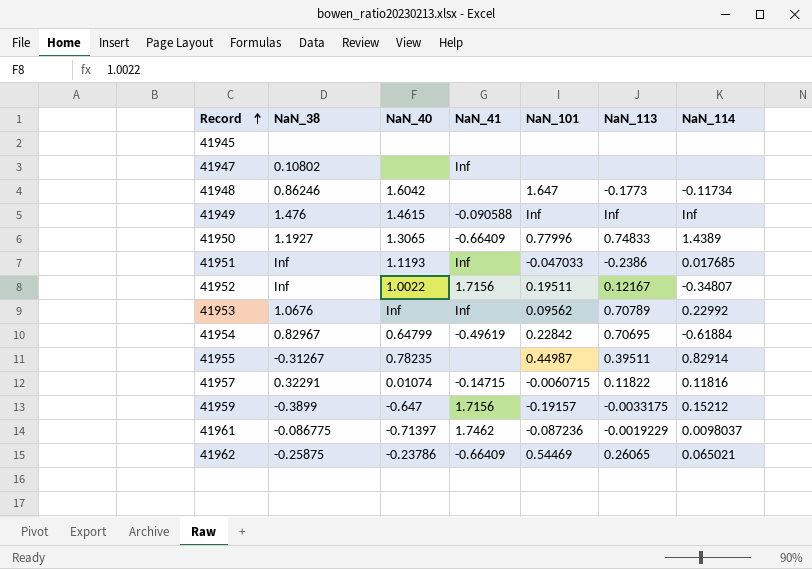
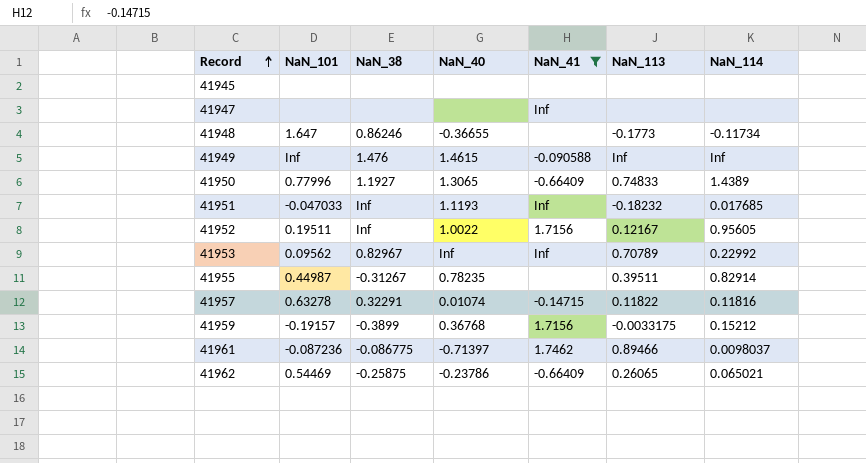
filter: none -> NaN_41 != -0.49619
column NaN_101 | position: 5 -> 2
41947 | NaN_38: 0.10802 -> none
41948 | NaN_40: 1.6042 -> -0.36655
41951 | NaN_113: -0.2386 -> -0.18232
41952 | NaN_114: -0.34807 -> 0.95605
41953 | NaN_38: 1.0676 -> 0.82967
41957 | NaN_101: -0.0060715 -> 0.63278
41959 | NaN_40: -0.647 -> 0.36768
41961 | NaN_113: -0.0019229 -> 0.89466

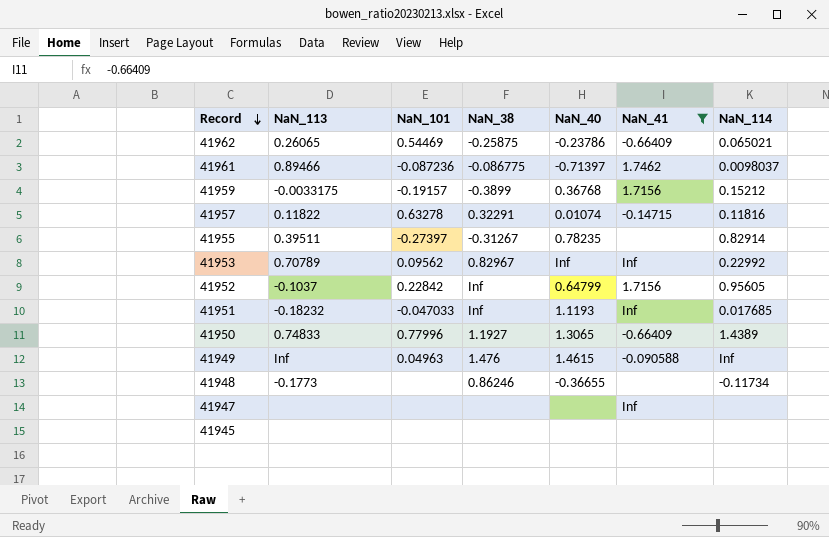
row order: Record ascending -> Record descending
column NaN_113 | position: 6 -> 2
41955 | NaN_101: 0.44987 -> -0.27397
41952 | NaN_113: 0.12167 -> -0.1037
41952 | NaN_101: 0.19511 -> 0.22842
41952 | NaN_40: 1.0022 -> 0.64799
41949 | NaN_101: Inf -> 0.04963
41948 | NaN_101: 1.647 -> none

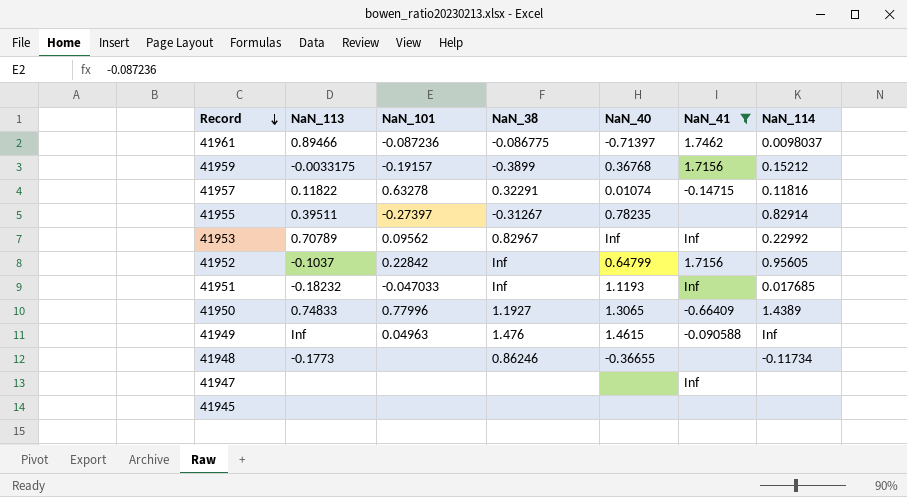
row 41962: 0.26065 | 0.54469 | -0.25875 | -0.23786 | -0.66409 | 0.065021 -> none

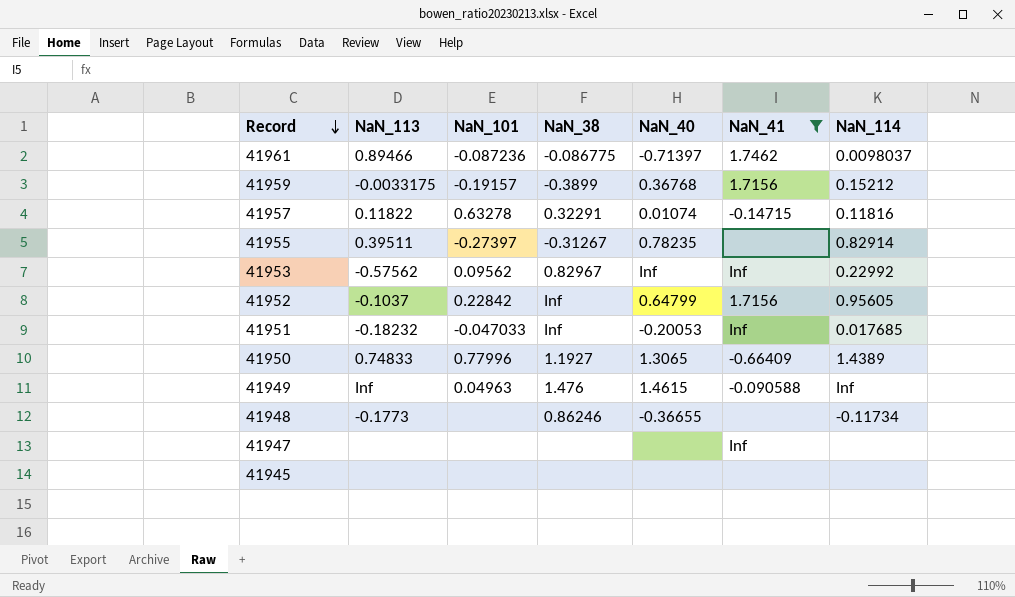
41953 | NaN_113: 0.70789 -> -0.57562
41951 | NaN_40: 1.1193 -> -0.20053

